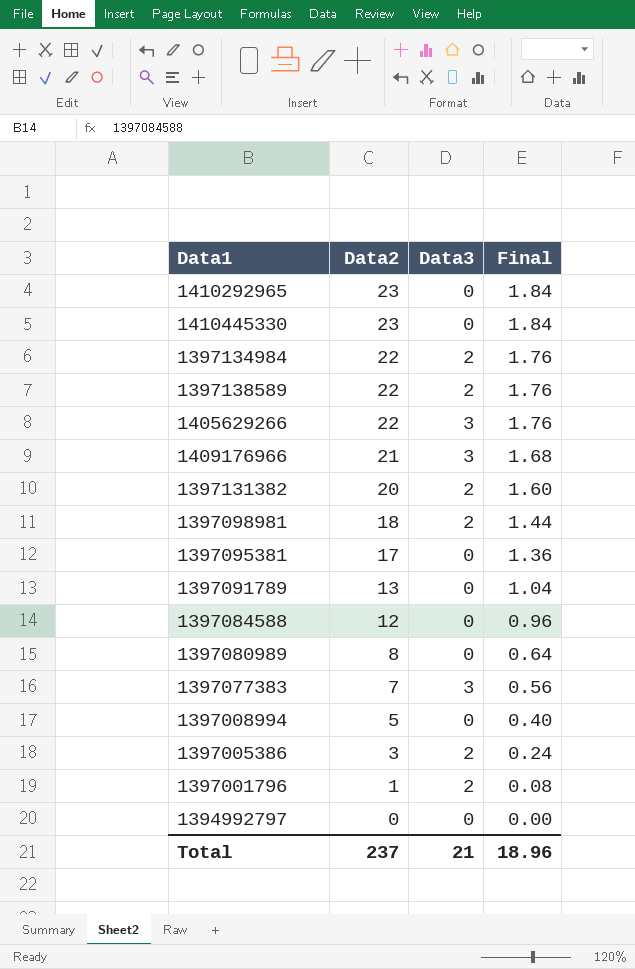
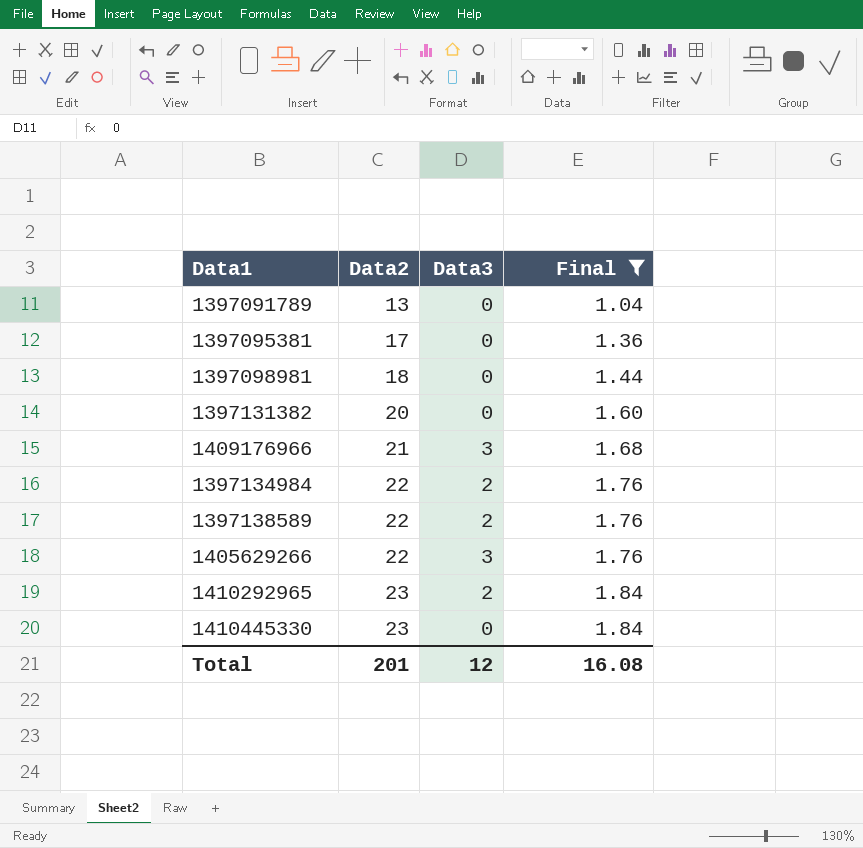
filter: none -> Final >= 1.04
row order: Data2 descending -> Data2 ascending
1397098981 | Data3: 2 -> 0
1397131382 | Data3: 2 -> 0
1410292965 | Data3: 0 -> 2
Total | Data2: 237 -> 201
Total | Data3: 21 -> 12
Total | Final: 18.96 -> 16.08

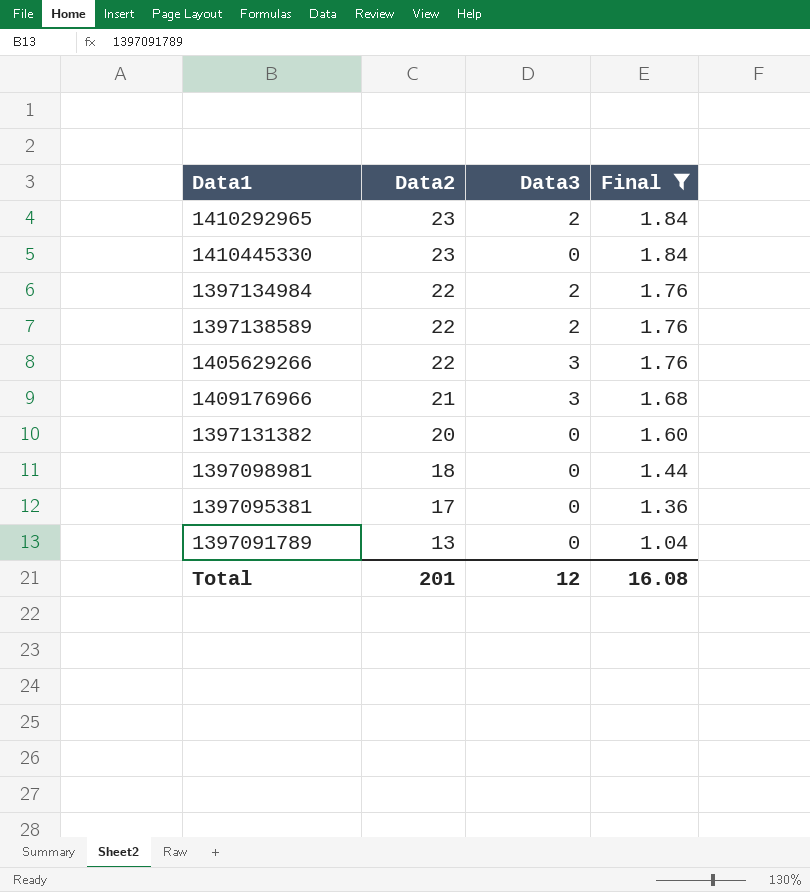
row order: Data2 ascending -> Data2 descending

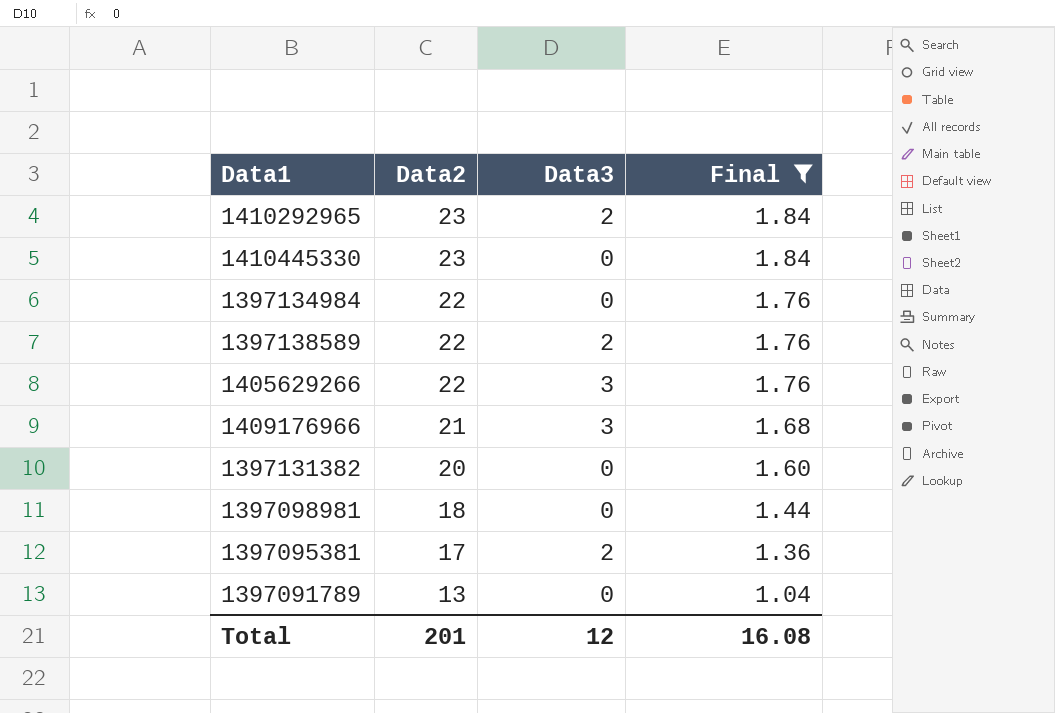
1397134984 | Data3: 2 -> 0
1397095381 | Data3: 0 -> 2

